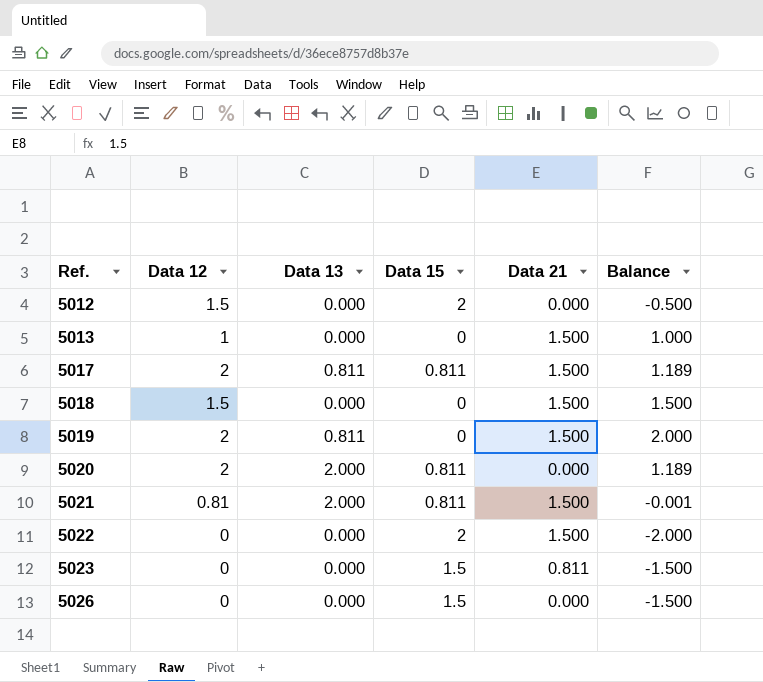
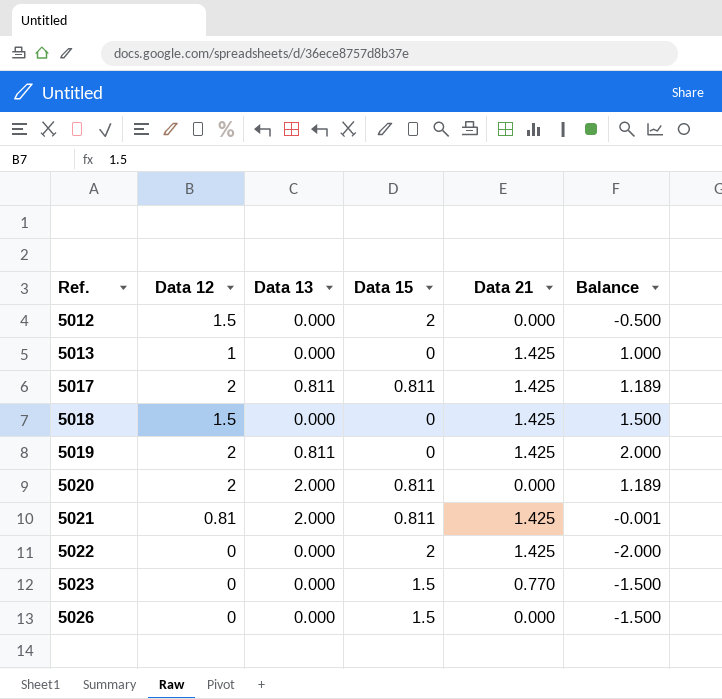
5013 | Data 21: 1.500 -> 1.425
5017 | Data 21: 1.500 -> 1.425
5018 | Data 21: 1.500 -> 1.425
5019 | Data 21: 1.500 -> 1.425
5021 | Data 21: 1.500 -> 1.425
5022 | Data 21: 1.500 -> 1.425
5023 | Data 21: 0.811 -> 0.770

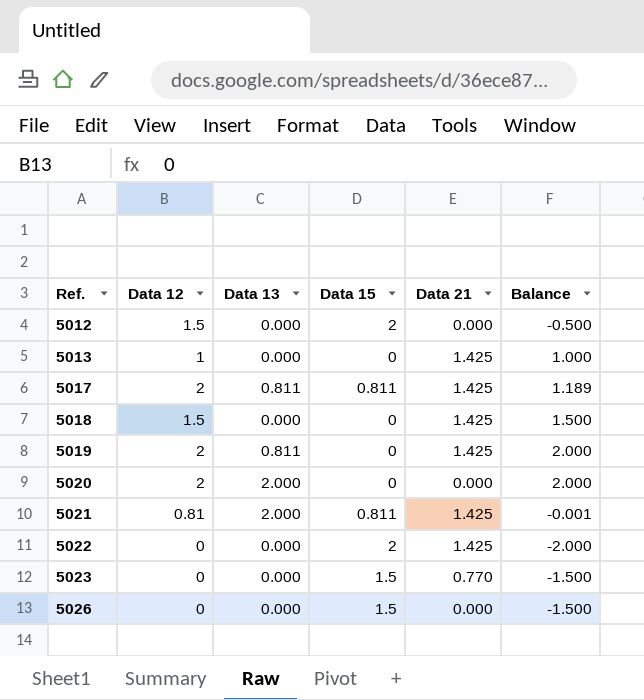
5020 | Data 15: 0.811 -> 0
5020 | Balance: 1.189 -> 2.000

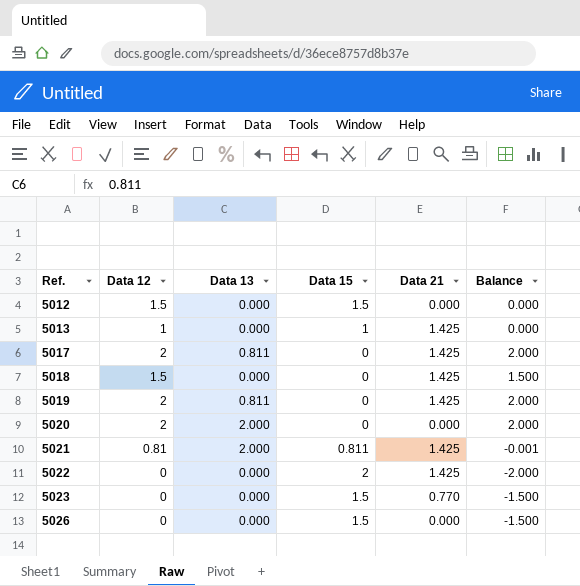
5012 | Data 15: 2 -> 1.5
5012 | Balance: -0.500 -> 0.000
5013 | Data 15: 0 -> 1
5013 | Balance: 1.000 -> 0.000
5017 | Data 15: 0.811 -> 0
5017 | Balance: 1.189 -> 2.000

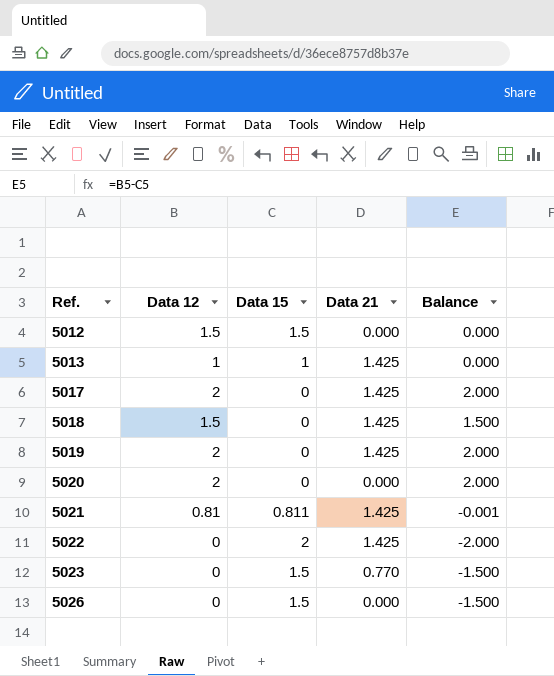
column Data 13 | position: 3 -> none

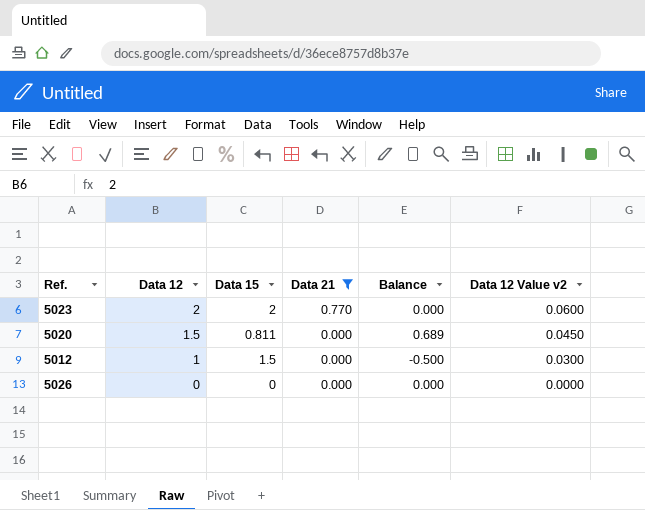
filter: none -> Data 21 != 1.425
row order: Ref. ascending -> Data 12 descending
column Data 12 Value v2 | formula: none -> [Data 12] * 0.03
5023 | Data 12: 0 -> 2
5023 | Data 15: 1.5 -> 2
5023 | Balance: -1.500 -> 0.000
5020 | Data 12: 2 -> 1.5
5020 | Data 15: 0 -> 0.811
5020 | Balance: 2.000 -> 0.689
5012 | Data 12: 1.5 -> 1
5012 | Balance: 0.000 -> -0.500
5026 | Data 15: 1.5 -> 0
5026 | Balance: -1.500 -> 0.000

